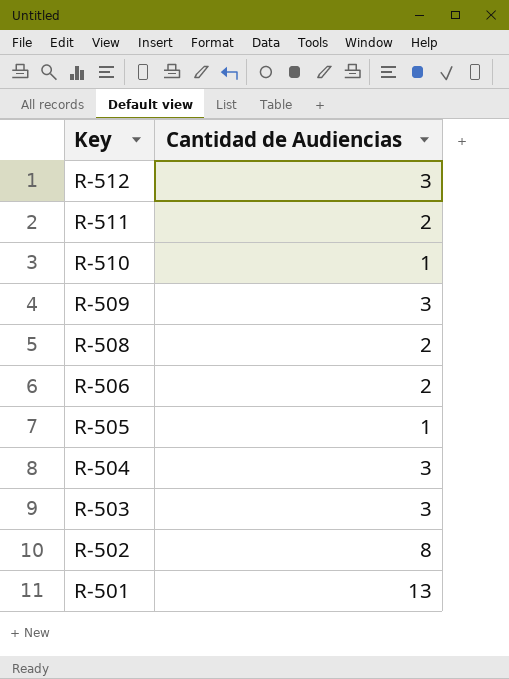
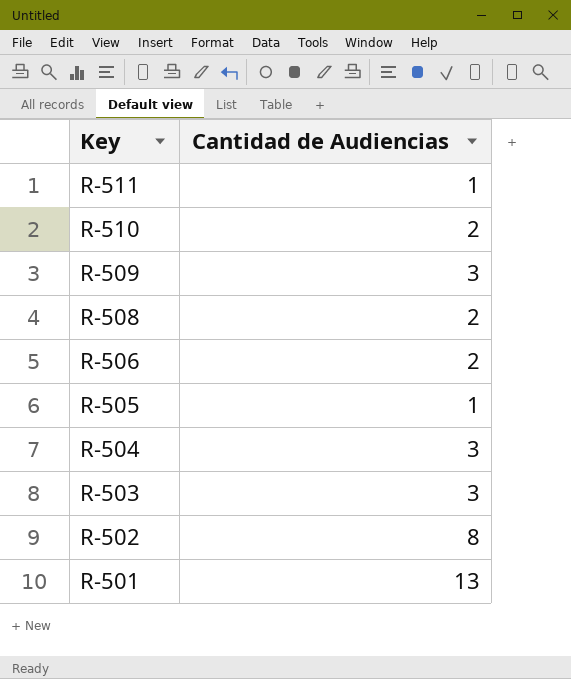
row R-512: 3 -> none
R-511 | Cantidad de Audiencias: 2 -> 1
R-510 | Cantidad de Audiencias: 1 -> 2

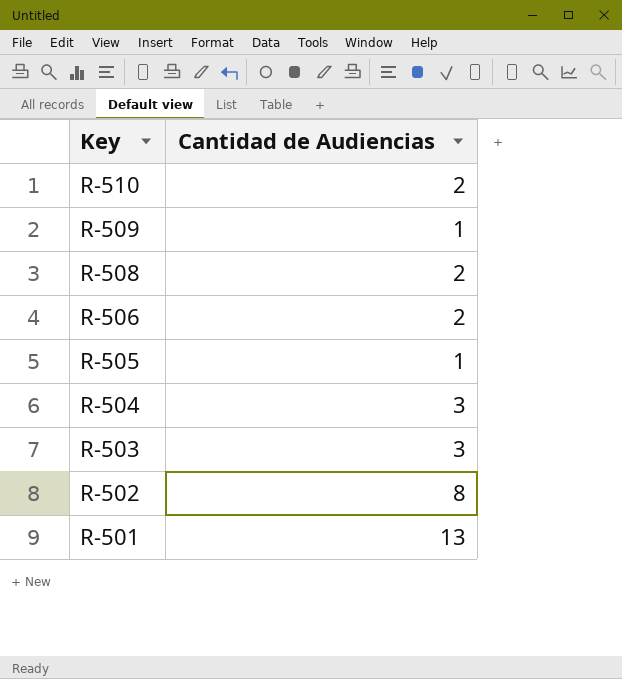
row R-511: 1 -> none
R-509 | Cantidad de Audiencias: 3 -> 1

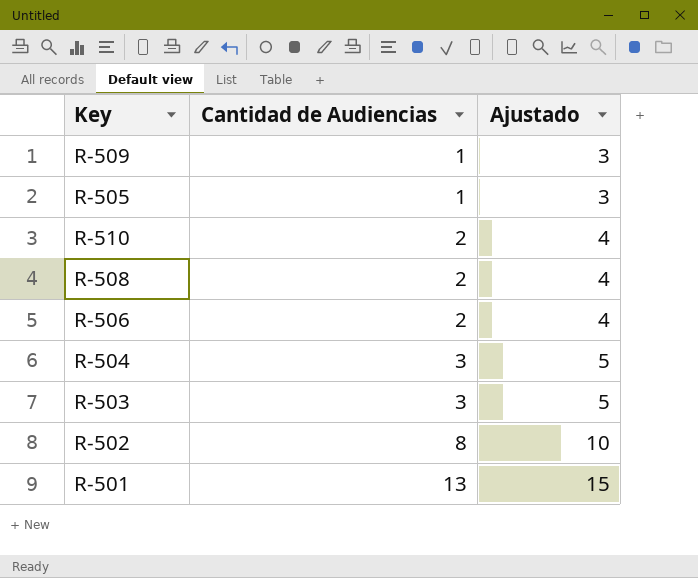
row order: Key descending -> Cantidad de Audiencias ascending
column Ajustado | formula: none -> [Cantidad de Audiencias] + 2

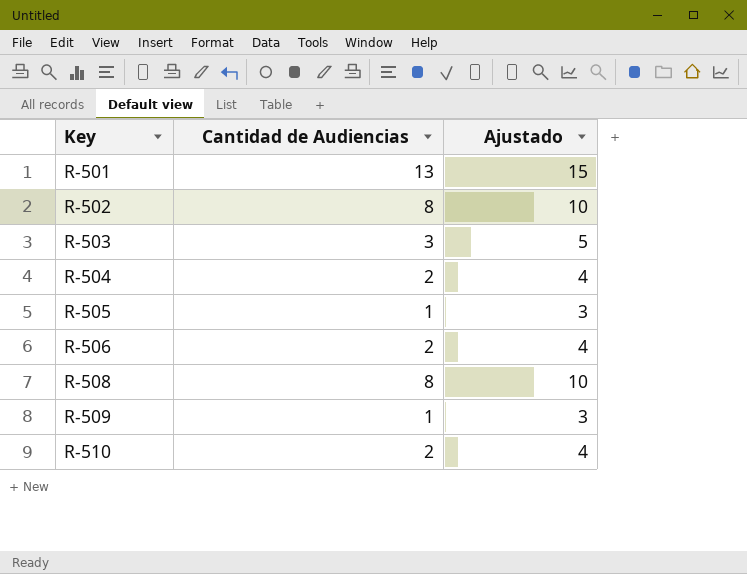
row order: Cantidad de Audiencias ascending -> Key ascending
R-504 | Cantidad de Audiencias: 3 -> 2
R-504 | Ajustado: 5 -> 4
R-508 | Cantidad de Audiencias: 2 -> 8
R-508 | Ajustado: 4 -> 10

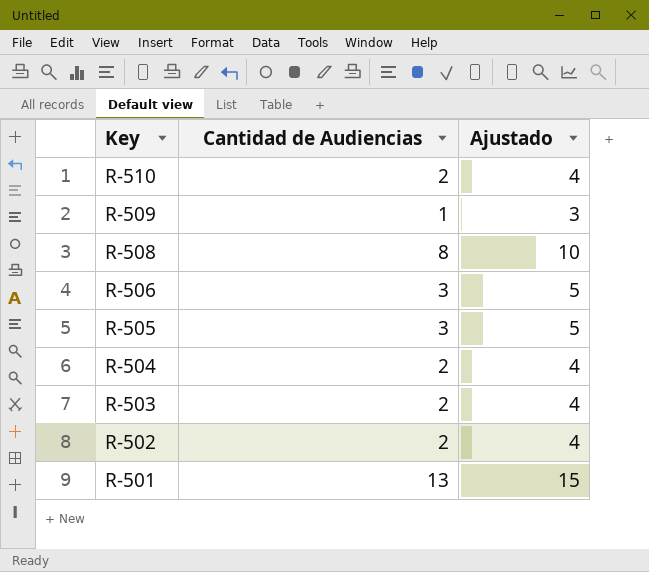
row order: Key ascending -> Key descending
R-506 | Cantidad de Audiencias: 2 -> 3
R-506 | Ajustado: 4 -> 5
R-505 | Cantidad de Audiencias: 1 -> 3
R-505 | Ajustado: 3 -> 5
R-503 | Cantidad de Audiencias: 3 -> 2
R-503 | Ajustado: 5 -> 4
R-502 | Cantidad de Audiencias: 8 -> 2
R-502 | Ajustado: 10 -> 4

